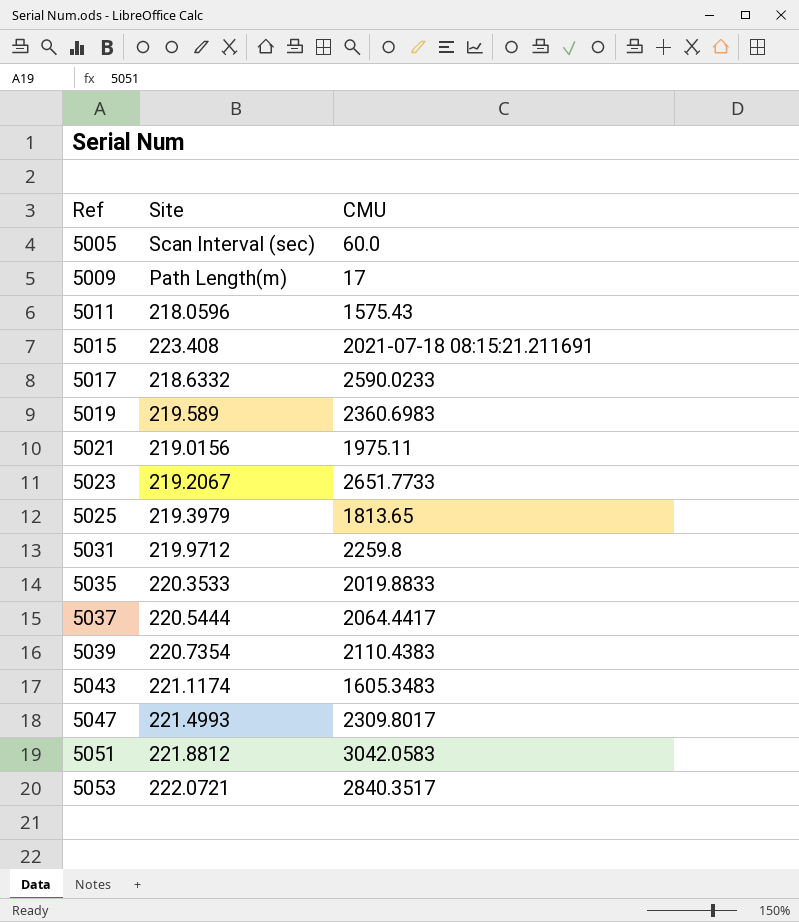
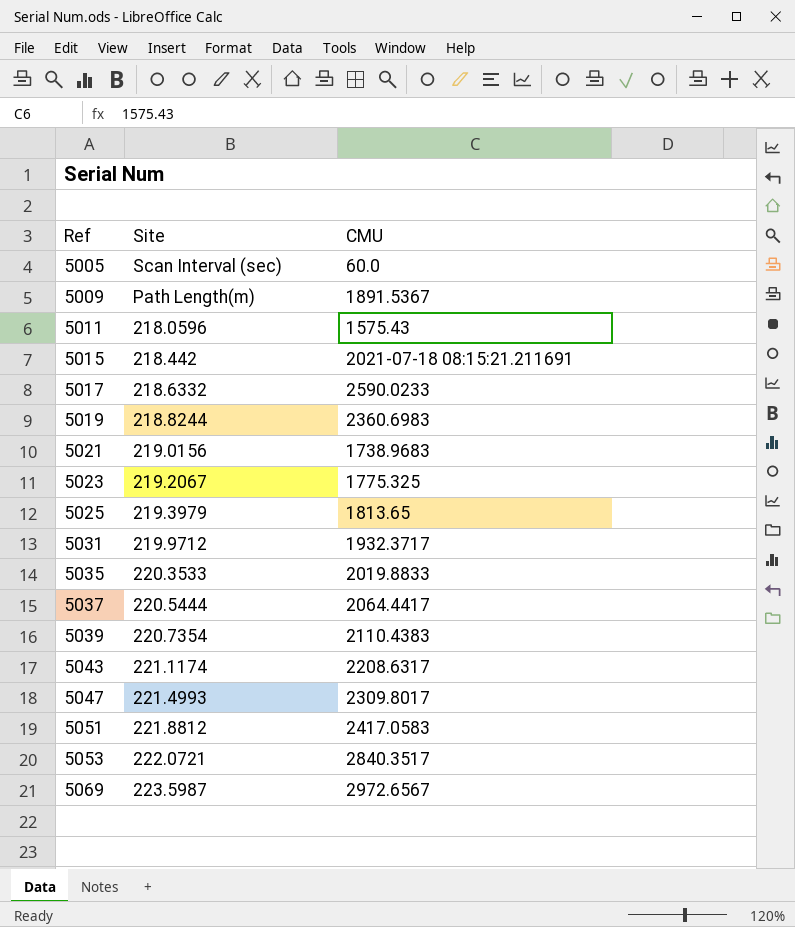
5009 | CMU: 17 -> 1891.5367
5015 | Site: 223.408 -> 218.442
5019 | Site: 219.589 -> 218.8244
5021 | CMU: 1975.11 -> 1738.9683
5023 | CMU: 2651.7733 -> 1775.325
5031 | CMU: 2259.8 -> 1932.3717
5043 | CMU: 1605.3483 -> 2208.6317
5051 | CMU: 3042.0583 -> 2417.0583
row 5069: none -> 223.5987 | 2972.6567

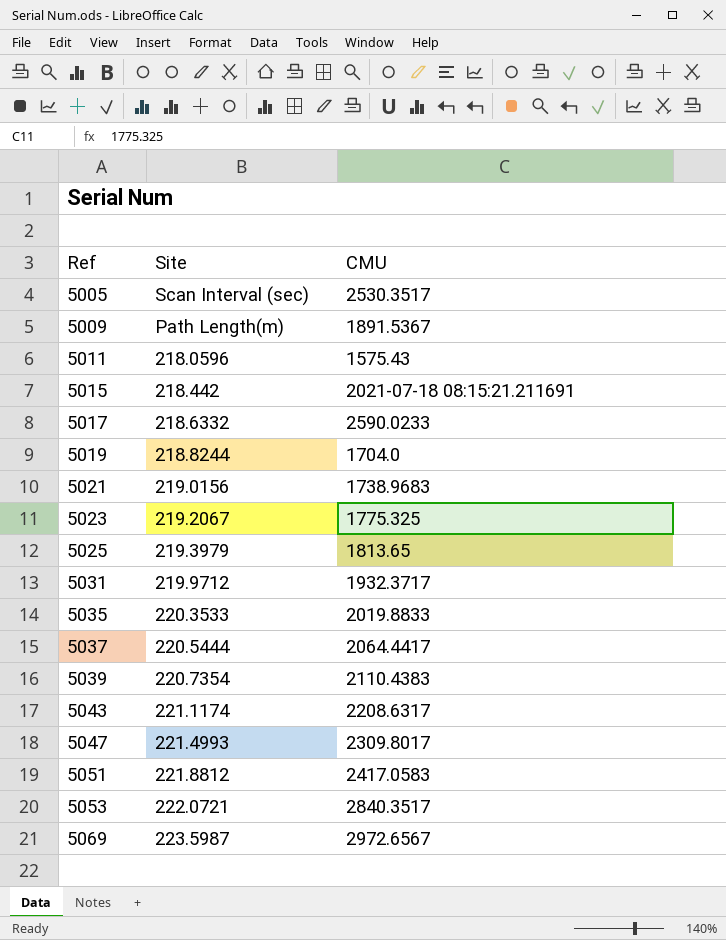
5005 | CMU: 60.0 -> 2530.3517
5019 | CMU: 2360.6983 -> 1704.0

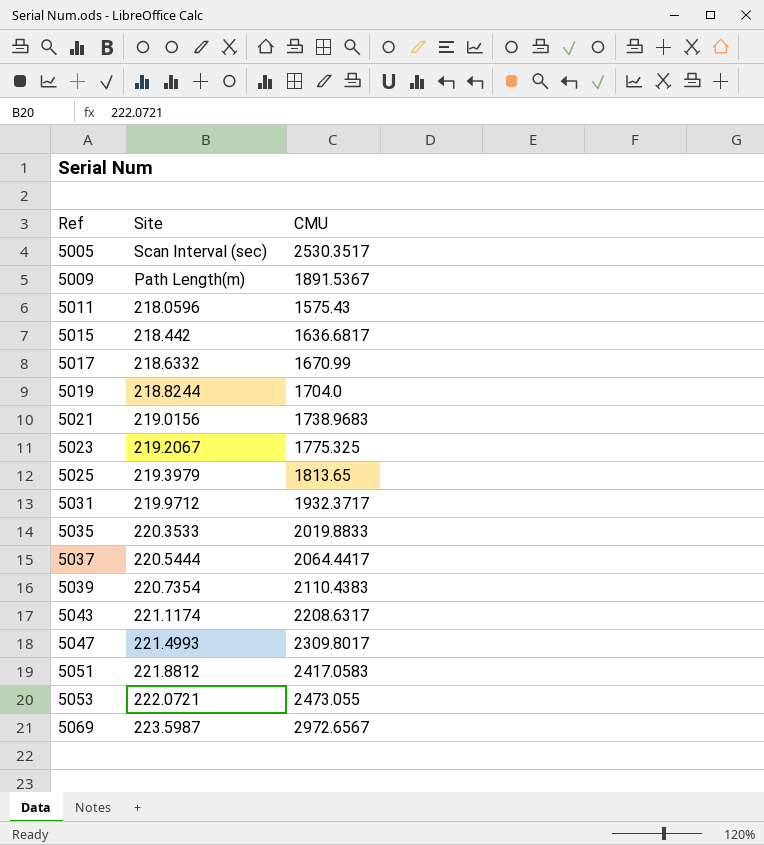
5015 | CMU: 2021-07-18 08:15:21.211691 -> 1636.6817
5017 | CMU: 2590.0233 -> 1670.99
5053 | CMU: 2840.3517 -> 2473.055

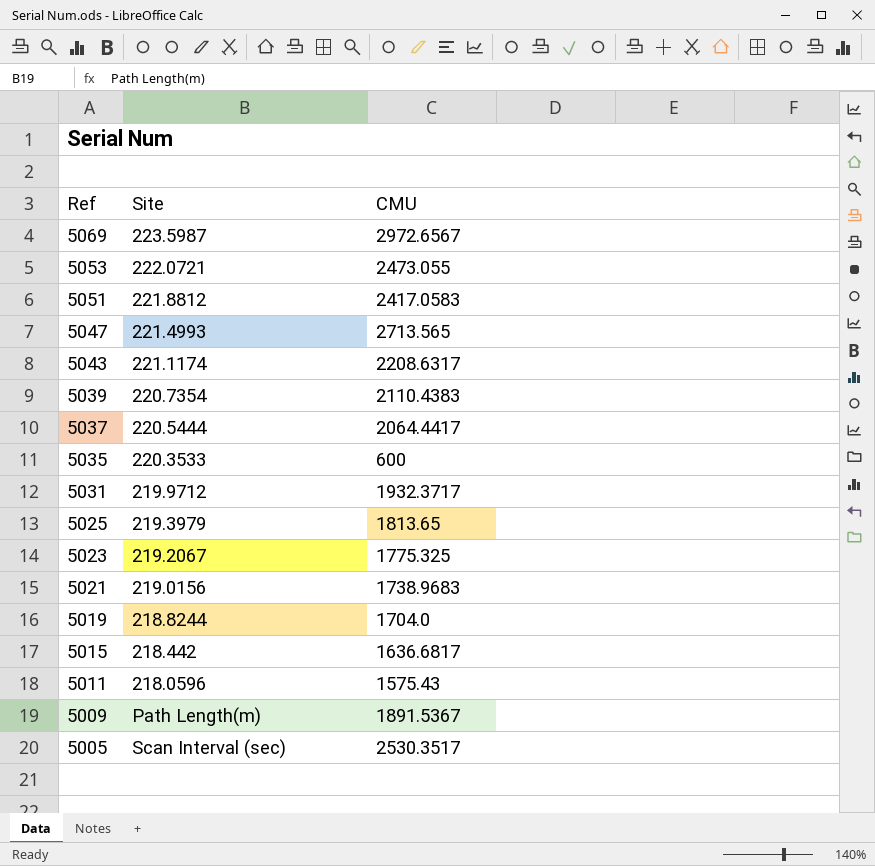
row order: Ref ascending -> Ref descending
row 5017: 218.6332 | 1670.99 -> none
5047 | CMU: 2309.8017 -> 2713.565
5035 | CMU: 2019.8833 -> 600

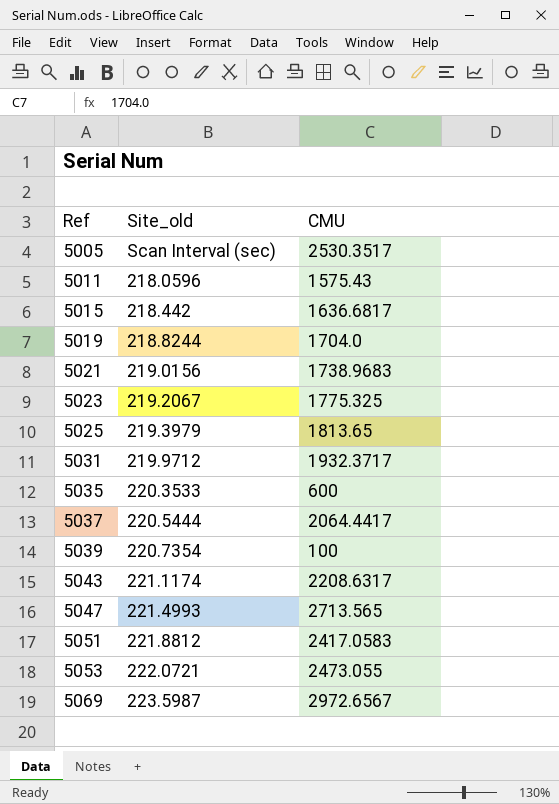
row order: Ref descending -> Ref ascending
column name: Site -> Site_old
row 5009: Path Length(m) | 1891.5367 -> none
5039 | CMU: 2110.4383 -> 100

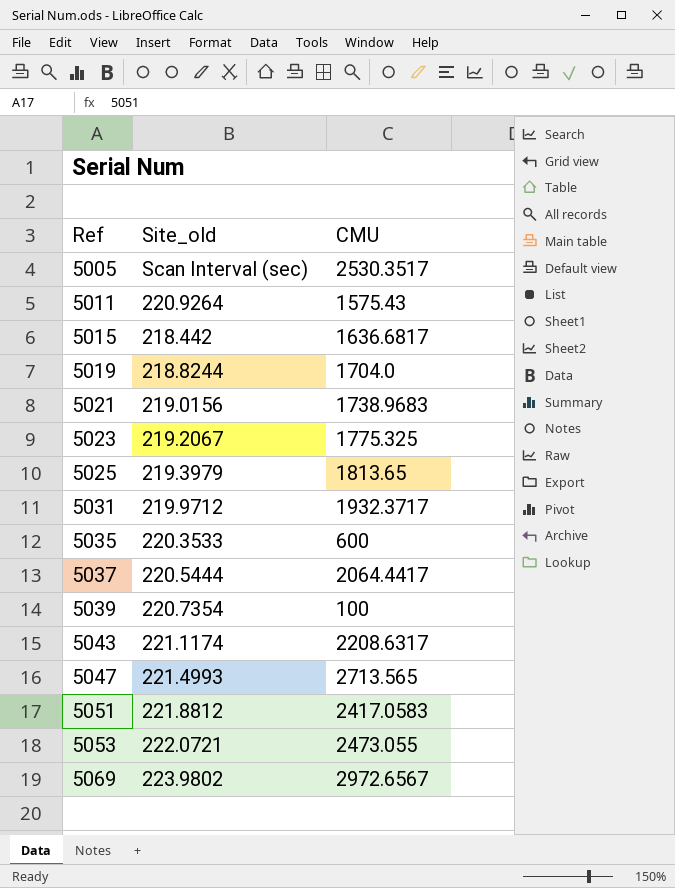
5011 | Site_old: 218.0596 -> 220.9264
5069 | Site_old: 223.5987 -> 223.9802

